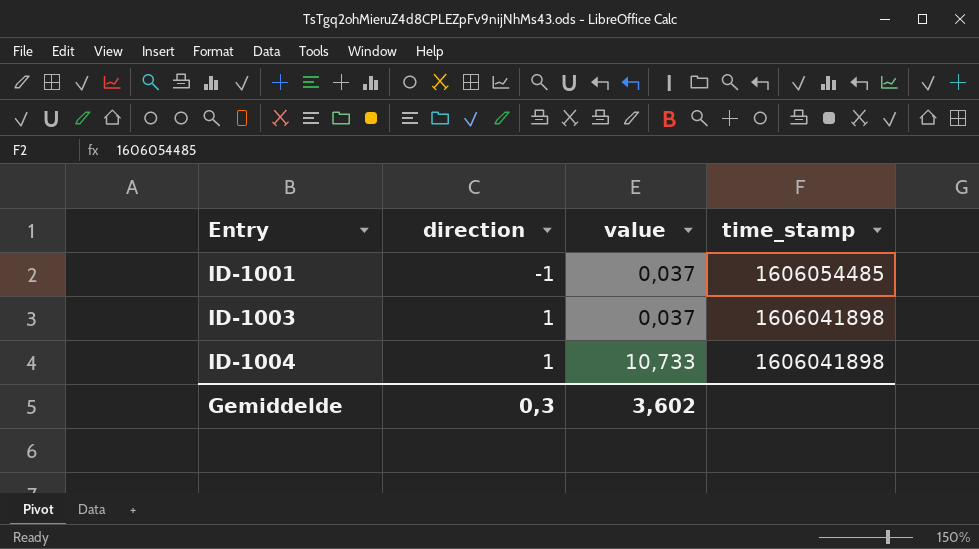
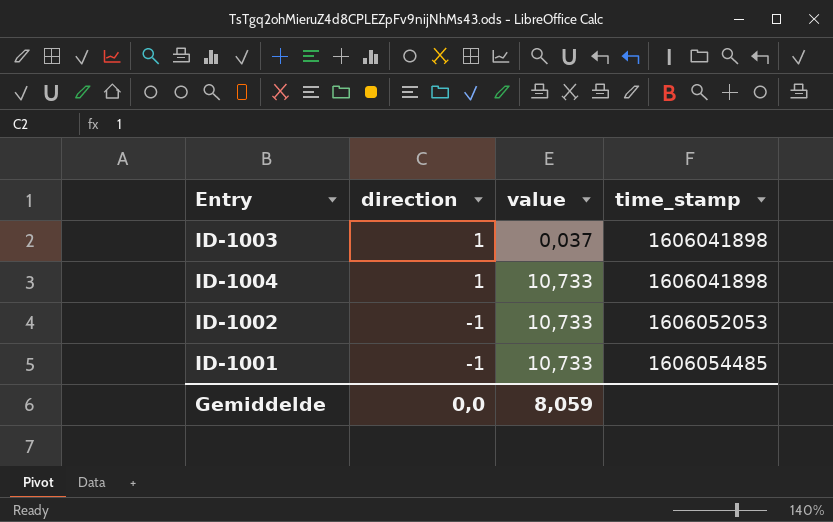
row order: Entry ascending -> direction descending
row ID-1002: none -> -1 | 10,733 | 1606052053
ID-1001 | value: 0,037 -> 10,733
Gemiddelde | direction: 0,3 -> 0,0
Gemiddelde | value: 3,602 -> 8,059

